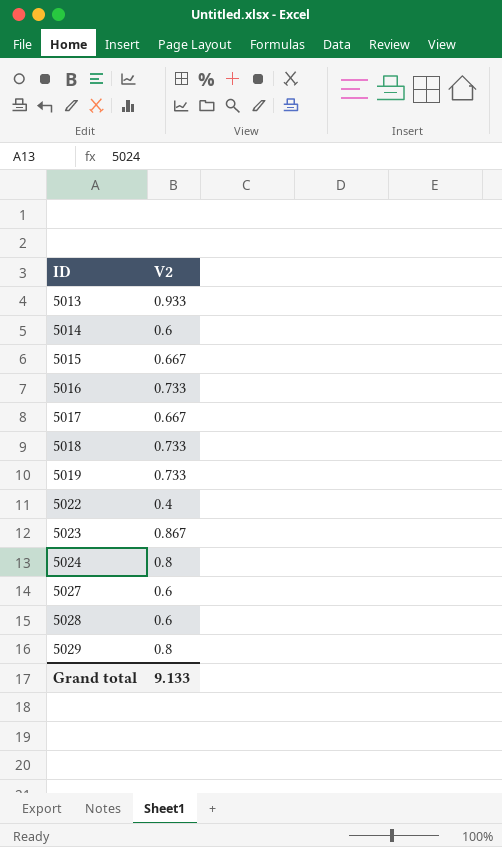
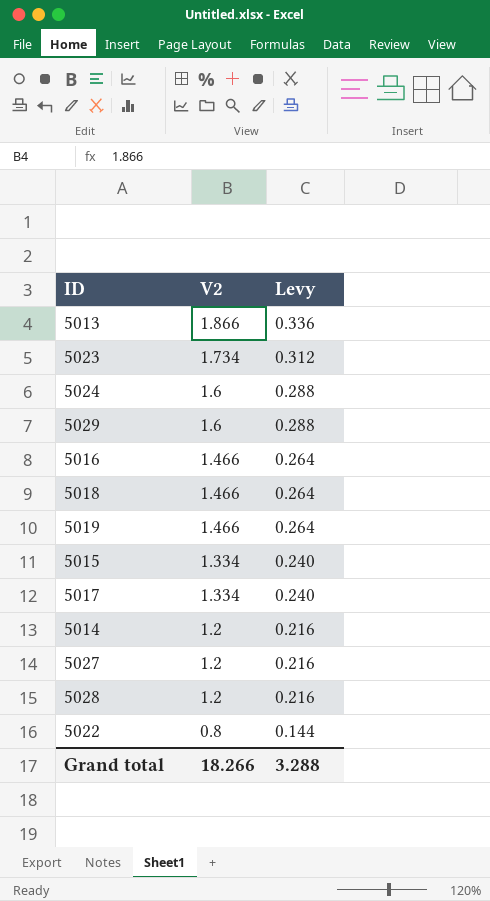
row order: ID ascending -> V2 descending
column Levy | formula: none -> [V2] * 0.18
5013 | V2: 0.933 -> 1.866
5023 | V2: 0.867 -> 1.734
5024 | V2: 0.8 -> 1.6
5029 | V2: 0.8 -> 1.6
5016 | V2: 0.733 -> 1.466
5018 | V2: 0.733 -> 1.466
5019 | V2: 0.733 -> 1.466
5015 | V2: 0.667 -> 1.334
5017 | V2: 0.667 -> 1.334
5014 | V2: 0.6 -> 1.2
5027 | V2: 0.6 -> 1.2
5028 | V2: 0.6 -> 1.2
5022 | V2: 0.4 -> 0.8
Grand total | V2: 9.133 -> 18.266

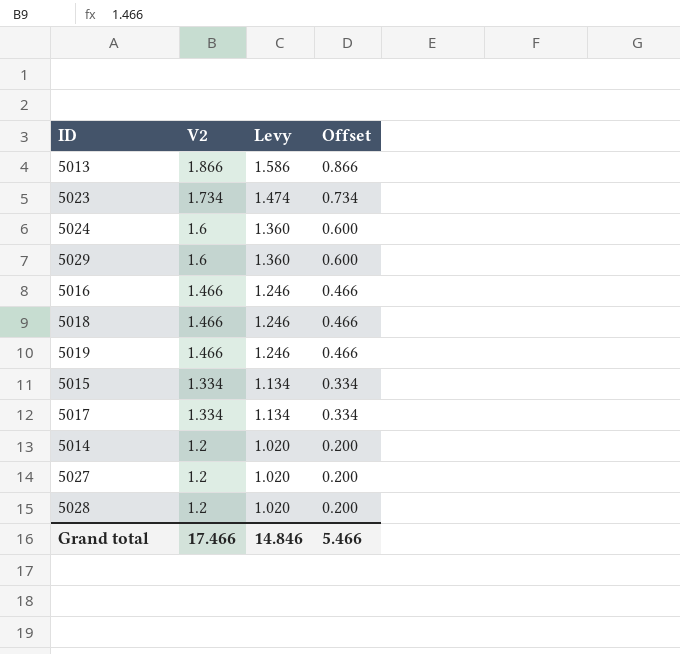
column Levy | formula: [V2] * 0.18 -> [V2] * 0.85
column Offset | formula: none -> [V2] - 1
row 5022: 0.8 | 0.144 -> none
Grand total | V2: 18.266 -> 17.466
Grand total | Levy: 3.288 -> 14.846

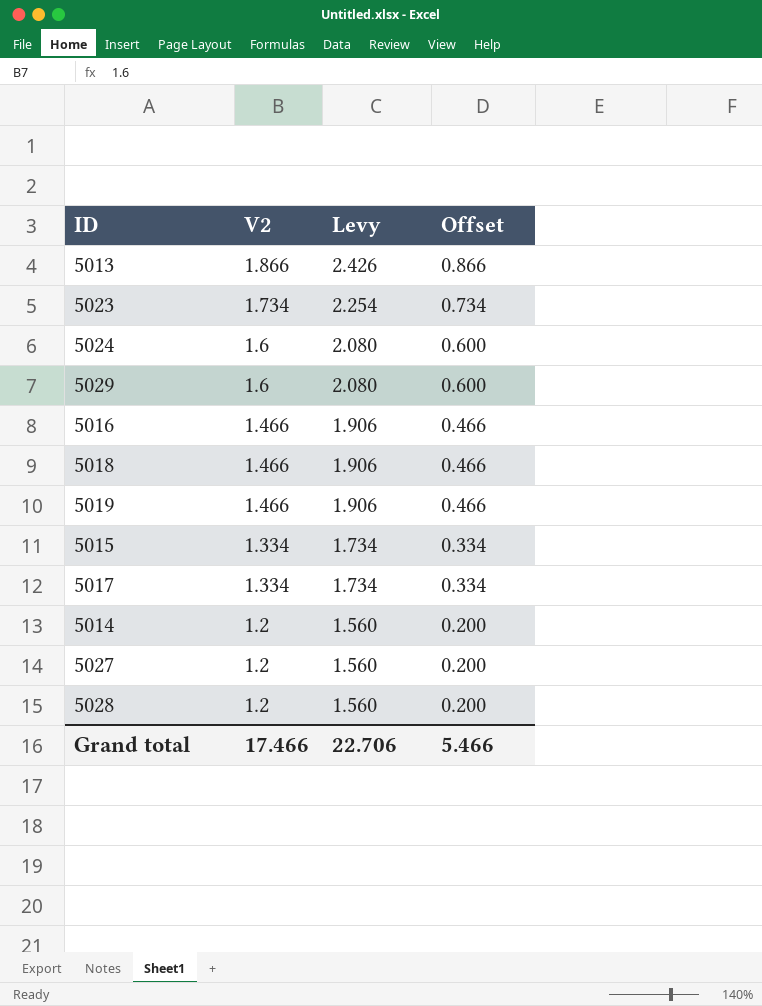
column Levy | formula: [V2] * 0.85 -> [V2] * 1.3
Grand total | Levy: 14.846 -> 22.706

